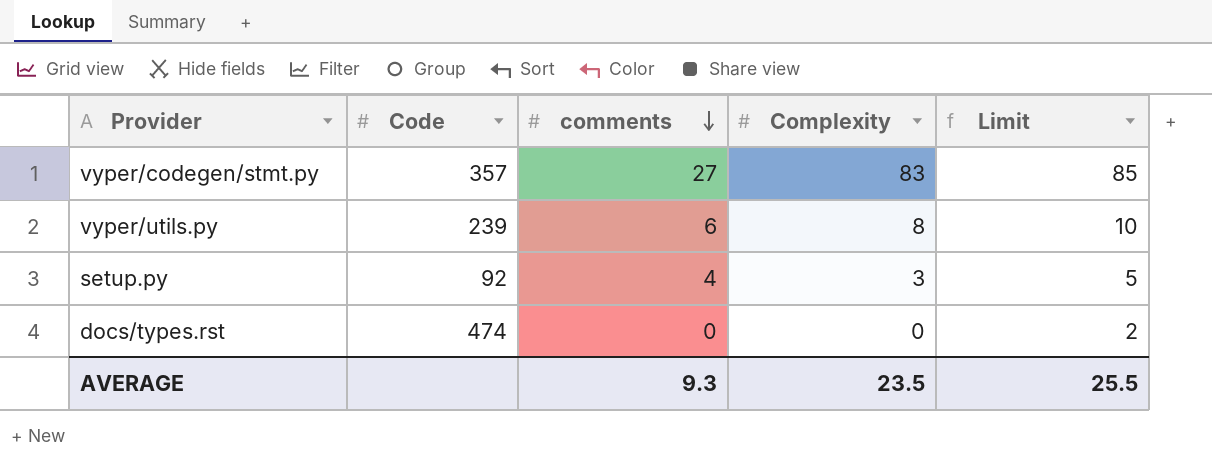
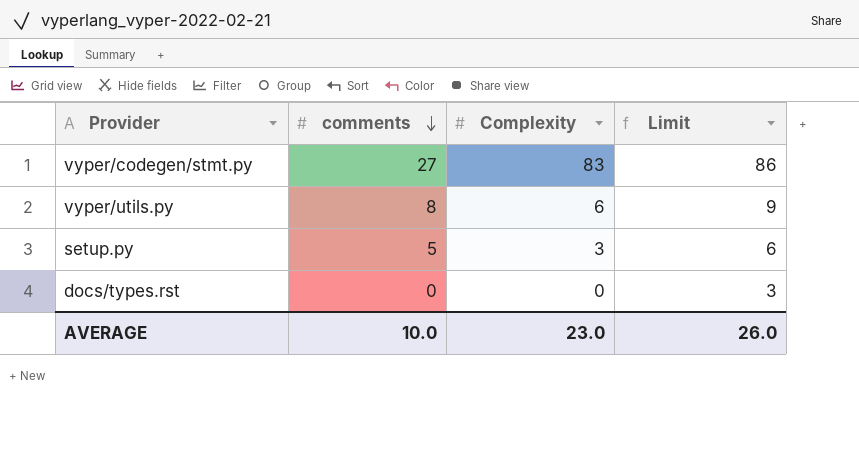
column Code | position: 2 -> none
column Limit | formula: [Complexity] + 2 -> [Complexity] + 3
vyper/utils.py | comments: 6 -> 8
vyper/utils.py | Complexity: 8 -> 6
setup.py | comments: 4 -> 5
AVERAGE | comments: 9.3 -> 10.0
AVERAGE | Complexity: 23.5 -> 23.0
AVERAGE | Limit: 25.5 -> 26.0

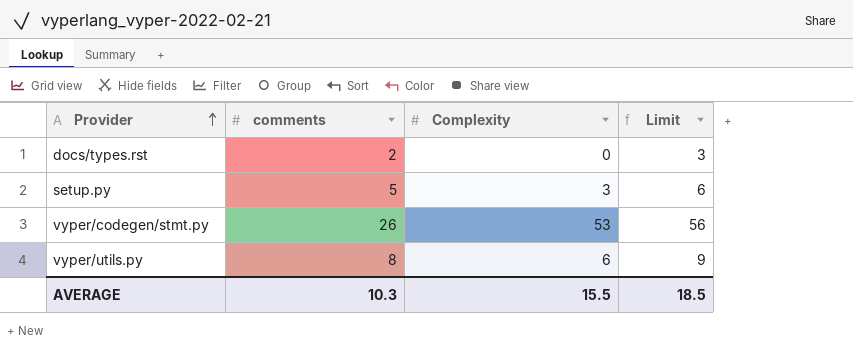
row order: comments descending -> Provider ascending
docs/types.rst | comments: 0 -> 2
vyper/codegen/stmt.py | comments: 27 -> 26
vyper/codegen/stmt.py | Complexity: 83 -> 53
vyper/codegen/stmt.py | Limit: 86 -> 56
AVERAGE | comments: 10.0 -> 10.3
AVERAGE | Complexity: 23.0 -> 15.5
AVERAGE | Limit: 26.0 -> 18.5

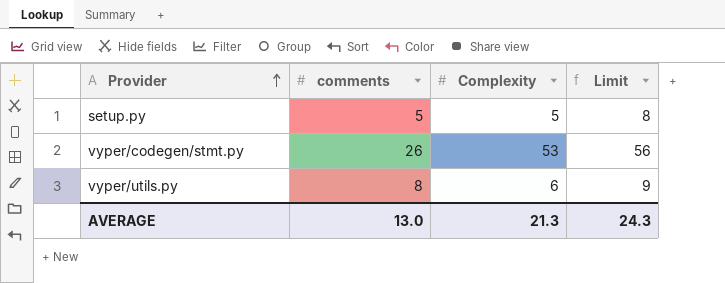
row docs/types.rst: 2 | 0 | 3 -> none
setup.py | Complexity: 3 -> 5
setup.py | Limit: 6 -> 8
AVERAGE | comments: 10.3 -> 13.0
AVERAGE | Complexity: 15.5 -> 21.3
AVERAGE | Limit: 18.5 -> 24.3

